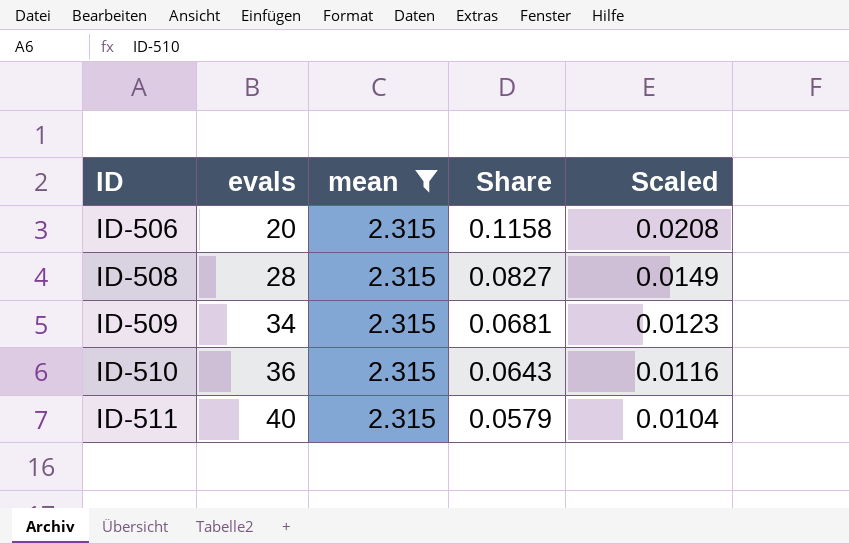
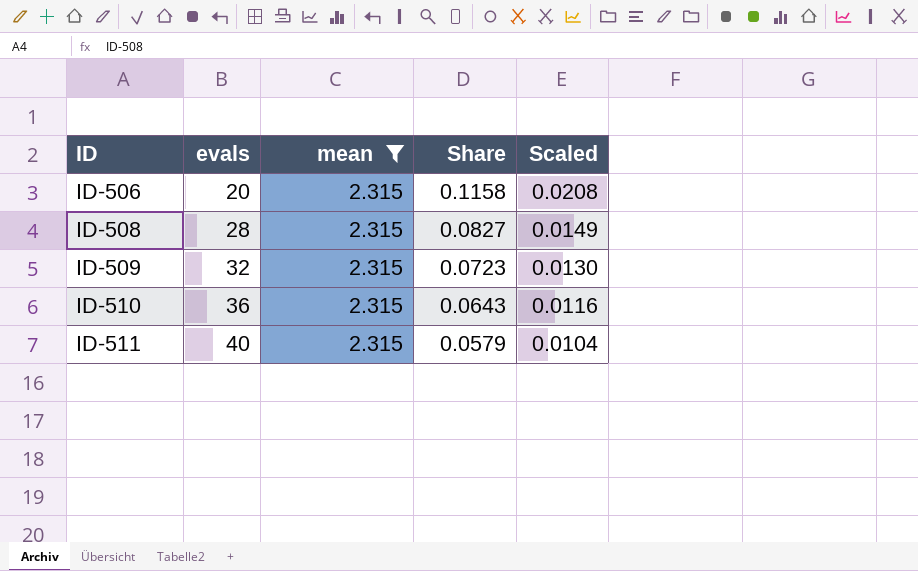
ID-509 | evals: 34 -> 32
ID-509 | Share: 0.0681 -> 0.0723
ID-509 | Scaled: 0.0123 -> 0.0130

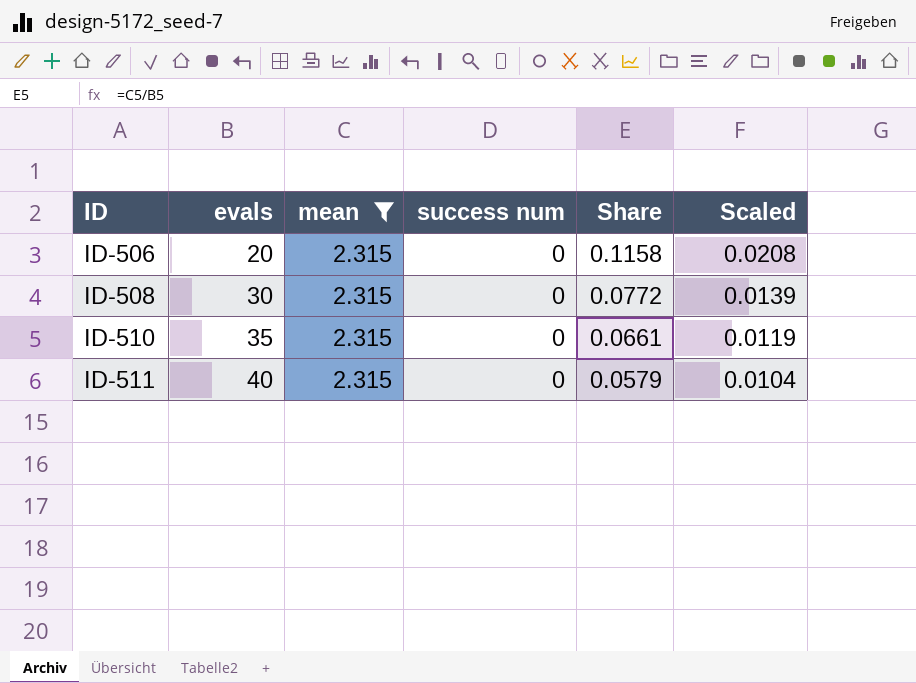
column success num | position: none -> 4
row ID-509: 32 | 2.315 | 0.0723 | 0.0130 -> none
ID-508 | evals: 28 -> 30
ID-508 | Share: 0.0827 -> 0.0772
ID-508 | Scaled: 0.0149 -> 0.0139
ID-510 | evals: 36 -> 35
ID-510 | Share: 0.0643 -> 0.0661
ID-510 | Scaled: 0.0116 -> 0.0119

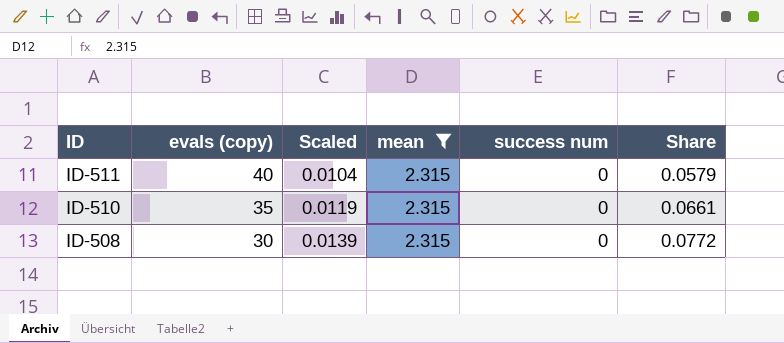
row order: ID ascending -> ID descending
column name: evals -> evals (copy)
column Scaled | position: 6 -> 3
row ID-506: 20 | 2.315 | 0 | 0.1158 | 0.0208 -> none

